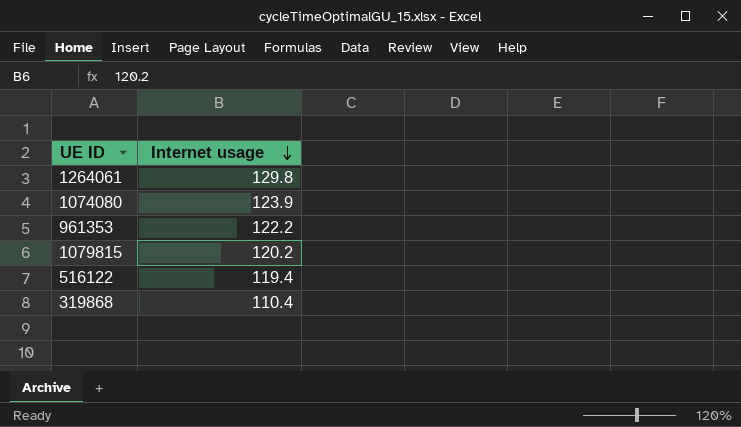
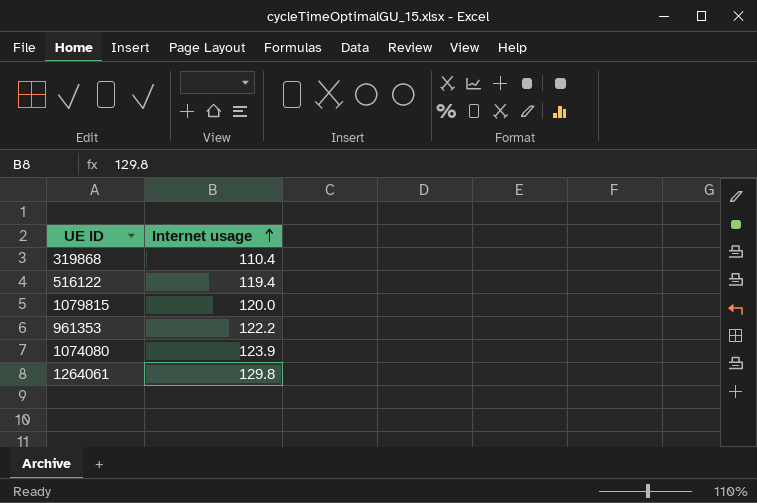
row order: Internet usage descending -> Internet usage ascending
1079815 | Internet usage: 120.2 -> 120.0

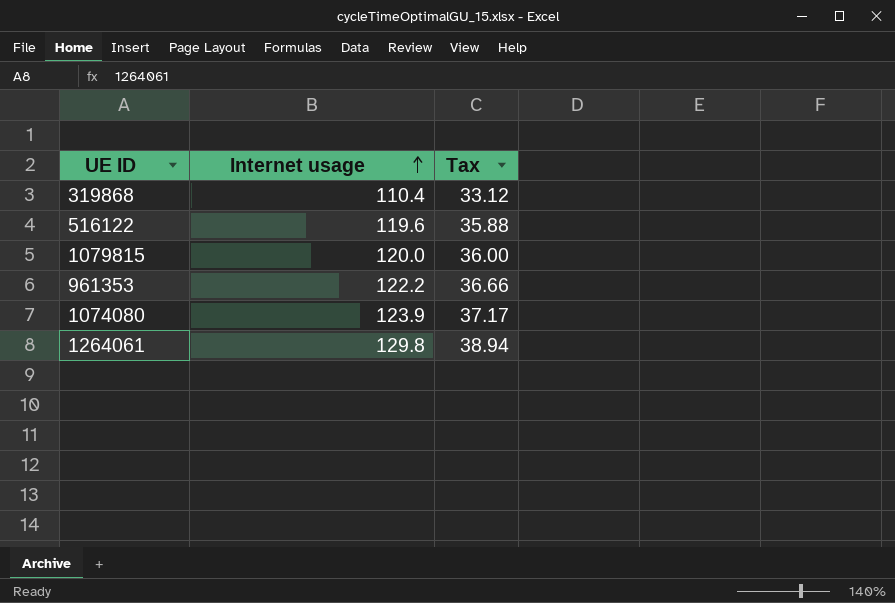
column Tax | formula: none -> [Internet usage] * 0.3
516122 | Internet usage: 119.4 -> 119.6

